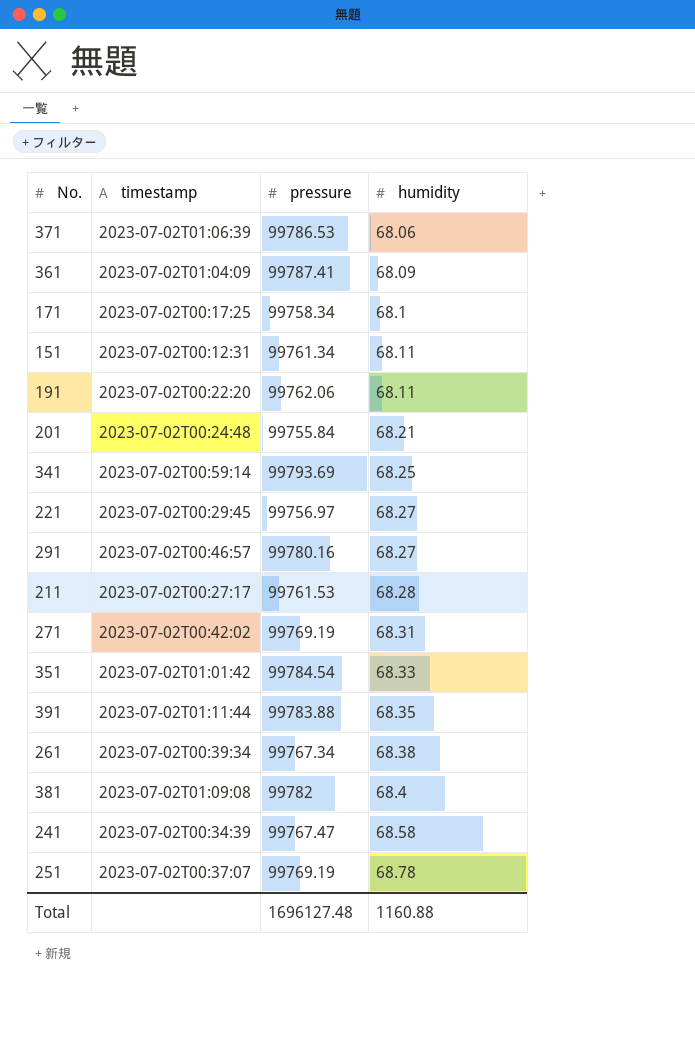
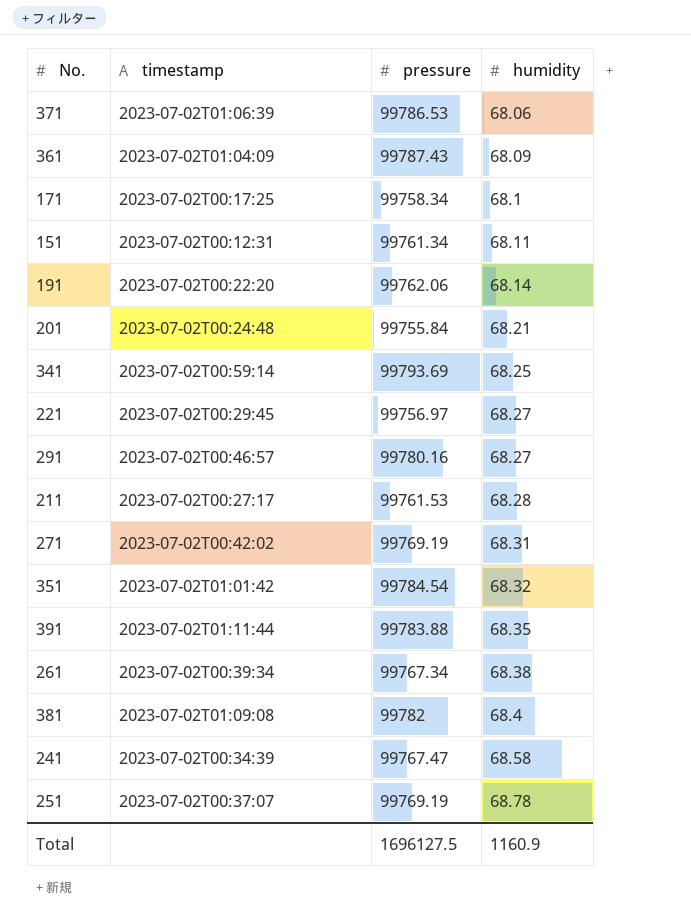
361 | pressure: 99787.41 -> 99787.43
191 | humidity: 68.11 -> 68.14
351 | humidity: 68.33 -> 68.32
Total | pressure: 1696127.48 -> 1696127.5
Total | humidity: 1160.88 -> 1160.9

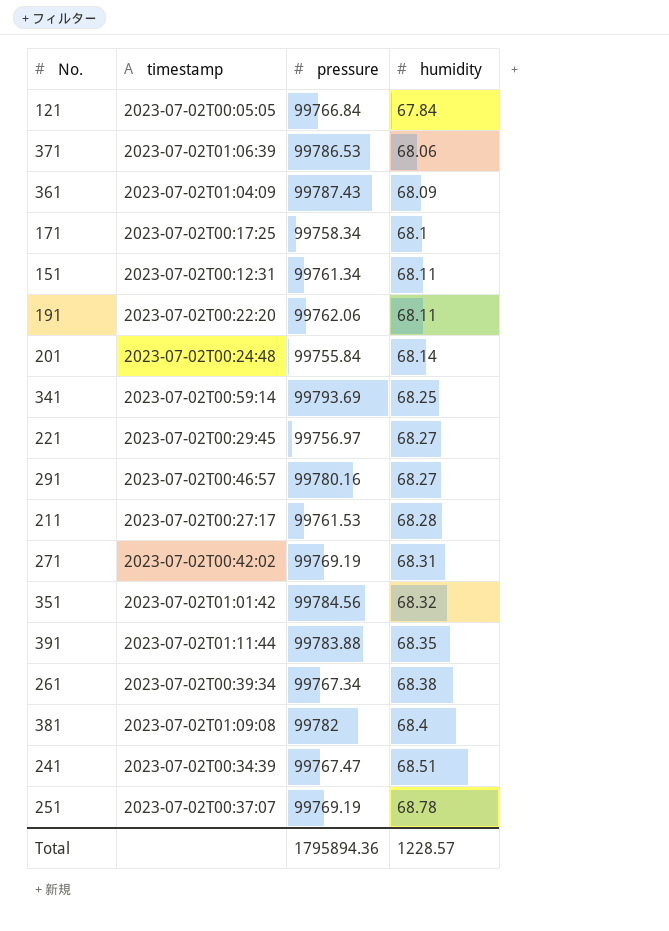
row 121: none -> 2023-07-02T00:05:05 | 99766.84 | 67.84
191 | humidity: 68.14 -> 68.11
201 | humidity: 68.21 -> 68.14
351 | pressure: 99784.54 -> 99784.56
241 | humidity: 68.58 -> 68.51
Total | pressure: 1696127.5 -> 1795894.36
Total | humidity: 1160.9 -> 1228.57

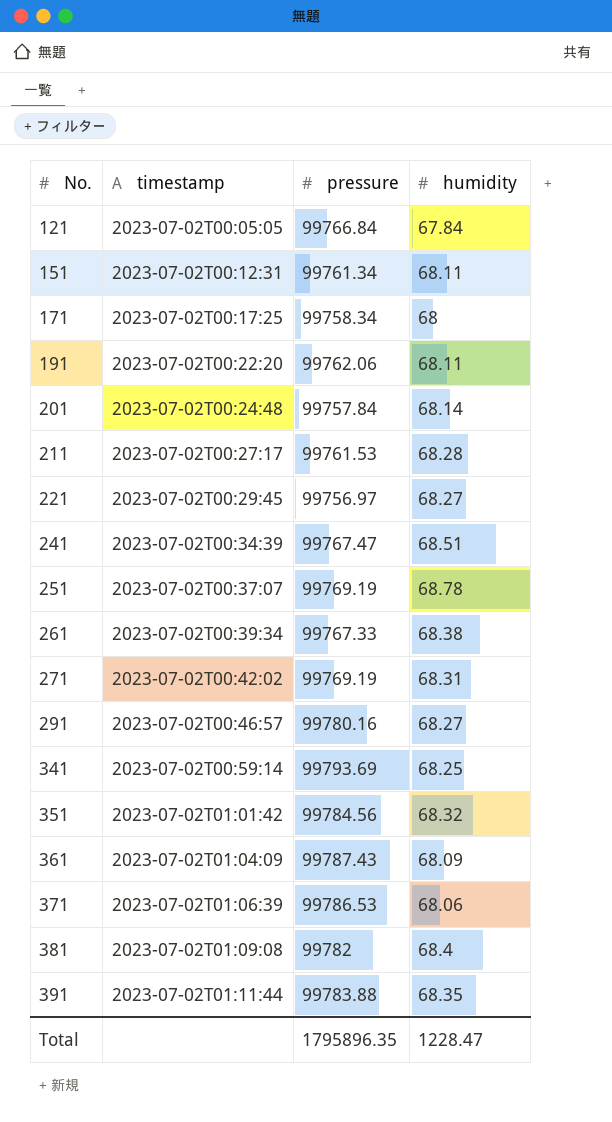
row order: humidity ascending -> No. ascending
171 | humidity: 68.1 -> 68
201 | pressure: 99755.84 -> 99757.84
261 | pressure: 99767.34 -> 99767.33
Total | pressure: 1795894.36 -> 1795896.35
Total | humidity: 1228.57 -> 1228.47

